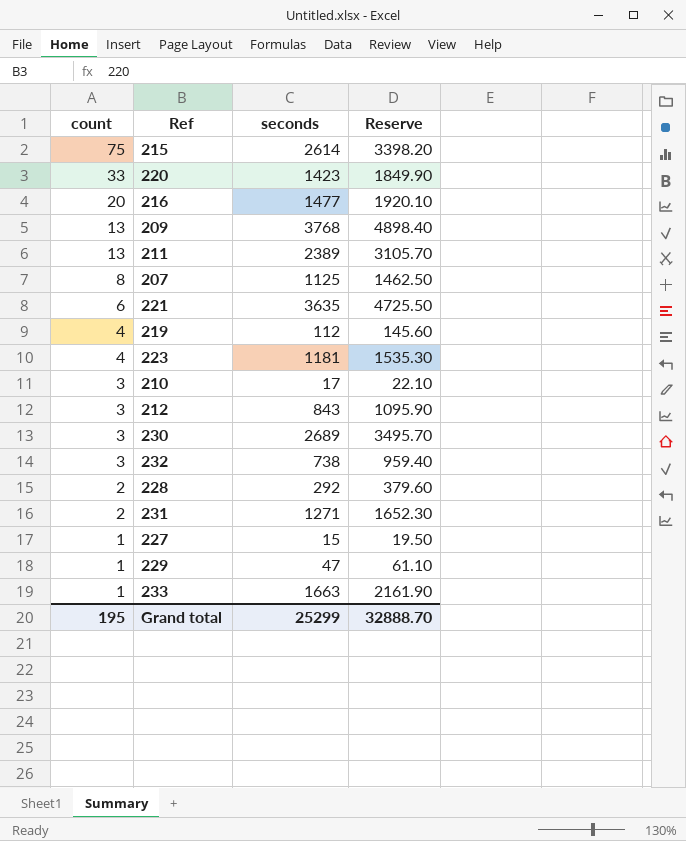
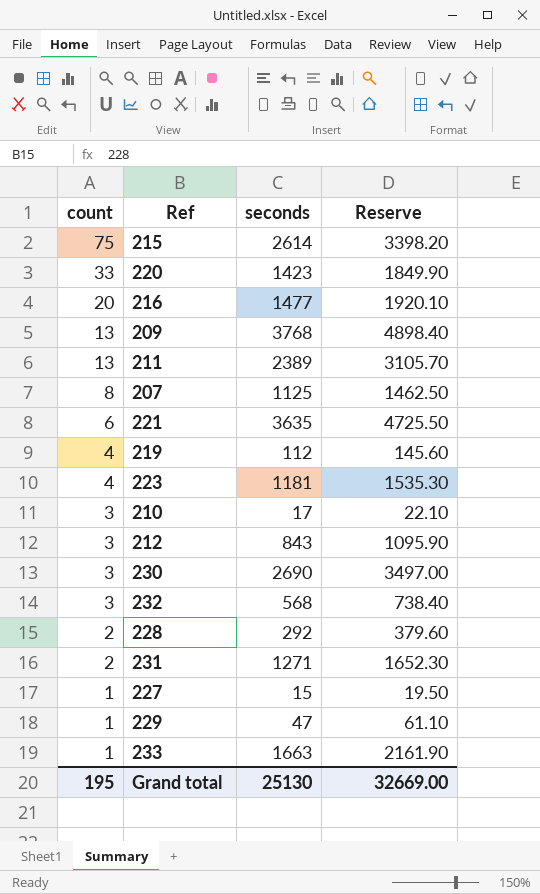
230 | seconds: 2689 -> 2690
230 | Reserve: 3495.70 -> 3497.00
232 | seconds: 738 -> 568
232 | Reserve: 959.40 -> 738.40
Grand total | seconds: 25299 -> 25130
Grand total | Reserve: 32888.70 -> 32669.00

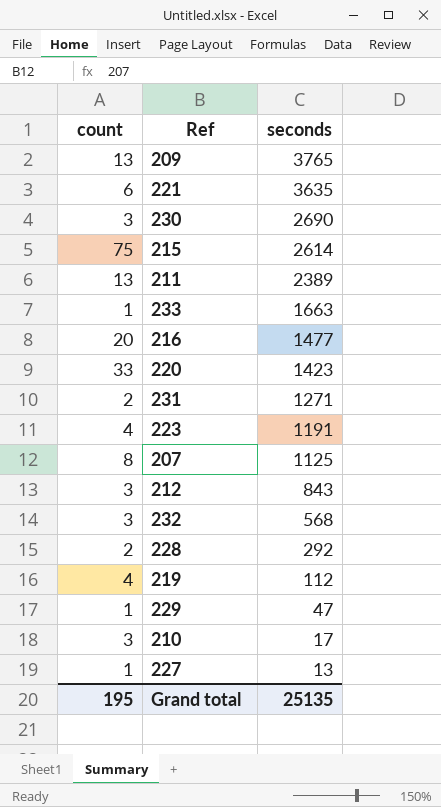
row order: count descending -> seconds descending
column Reserve | formula: [seconds] * 1.3 -> none
209 | seconds: 3768 -> 3765
223 | seconds: 1181 -> 1191
227 | seconds: 15 -> 13
Grand total | seconds: 25130 -> 25135

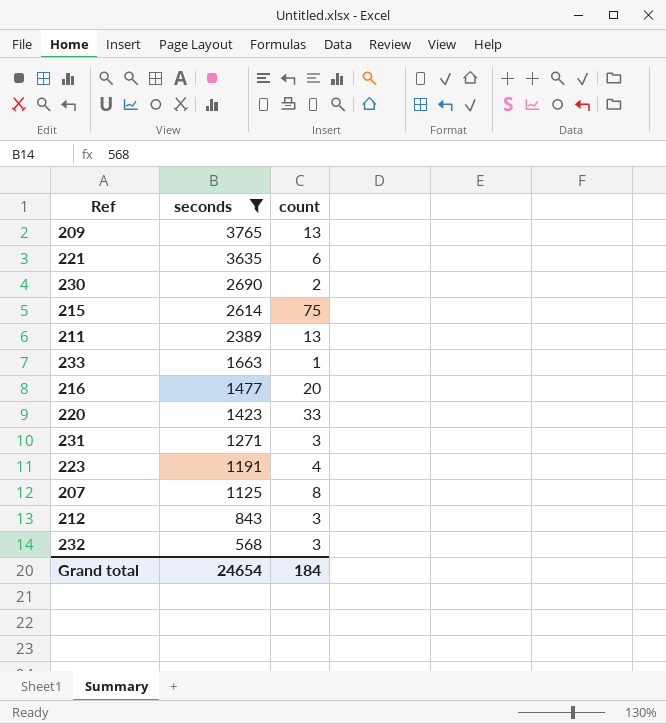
filter: none -> seconds >= 568
column count | position: 1 -> 3
230 | count: 3 -> 2
231 | count: 2 -> 3
Grand total | seconds: 25135 -> 24654
Grand total | count: 195 -> 184

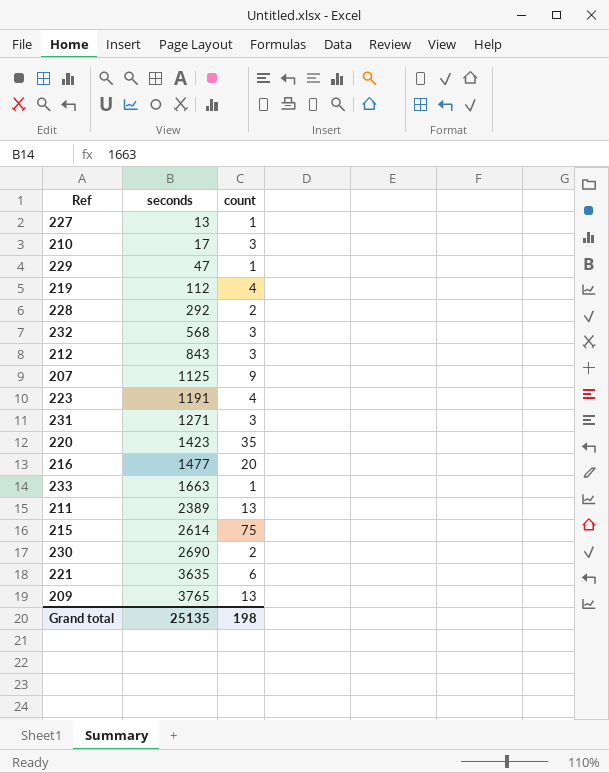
filter: seconds >= 568 -> none
row order: seconds descending -> seconds ascending
207 | count: 8 -> 9
220 | count: 33 -> 35
Grand total | seconds: 24654 -> 25135
Grand total | count: 184 -> 198

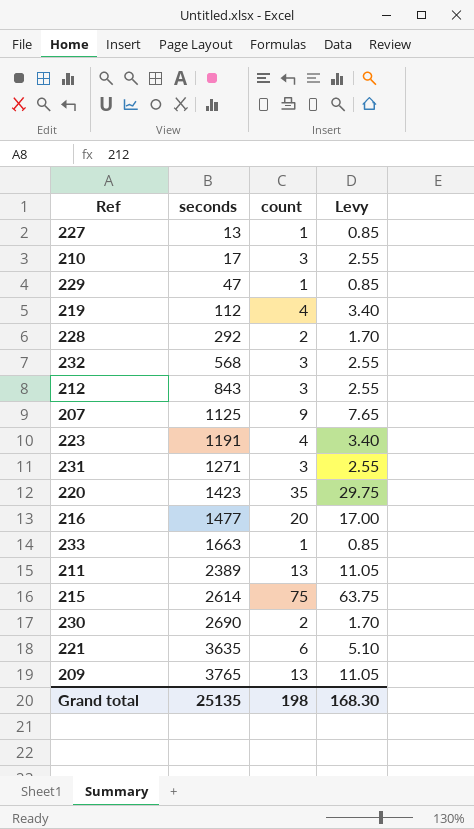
column Levy | formula: none -> [count] * 0.85

